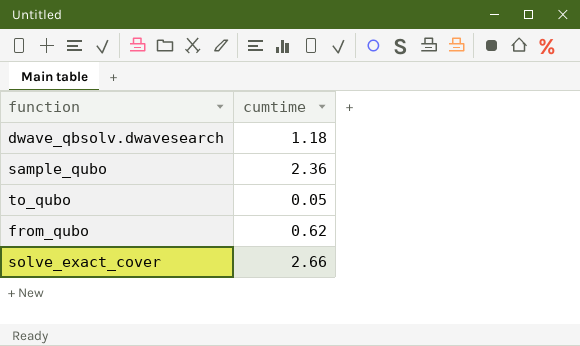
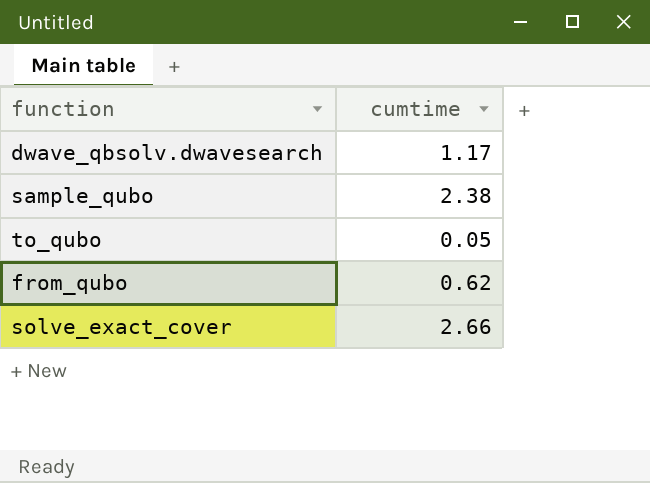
dwave_qbsolv.dwavesearch | cumtime: 1.18 -> 1.17
sample_qubo | cumtime: 2.36 -> 2.38

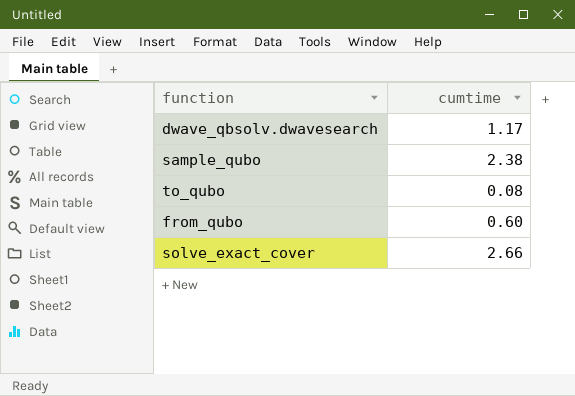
to_qubo | cumtime: 0.05 -> 0.08
from_qubo | cumtime: 0.62 -> 0.60

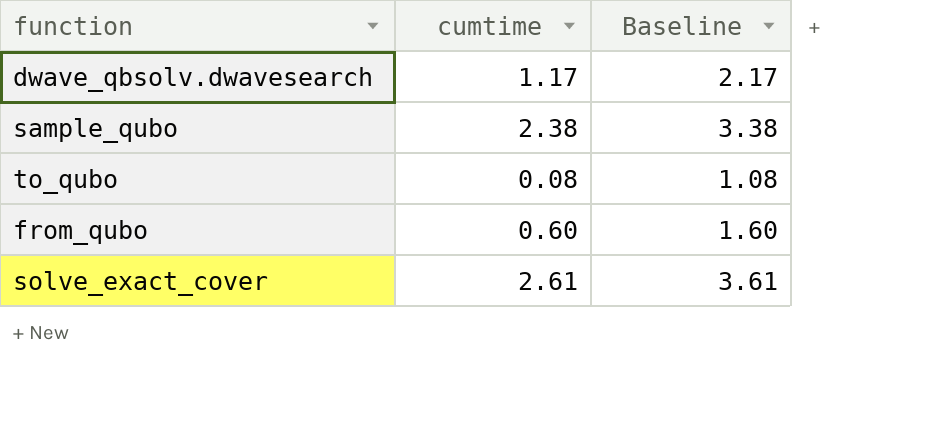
column Baseline | formula: none -> [cumtime] + 1
solve_exact_cover | cumtime: 2.66 -> 2.61

